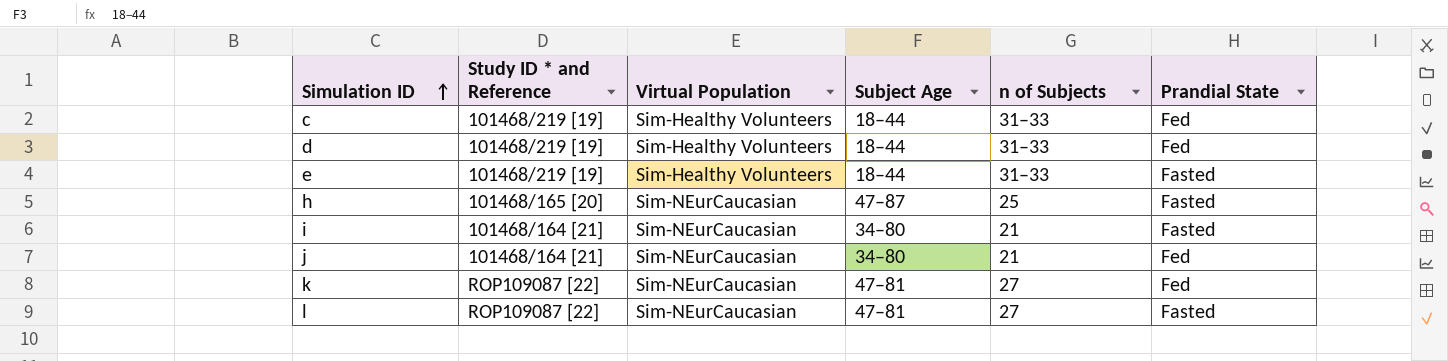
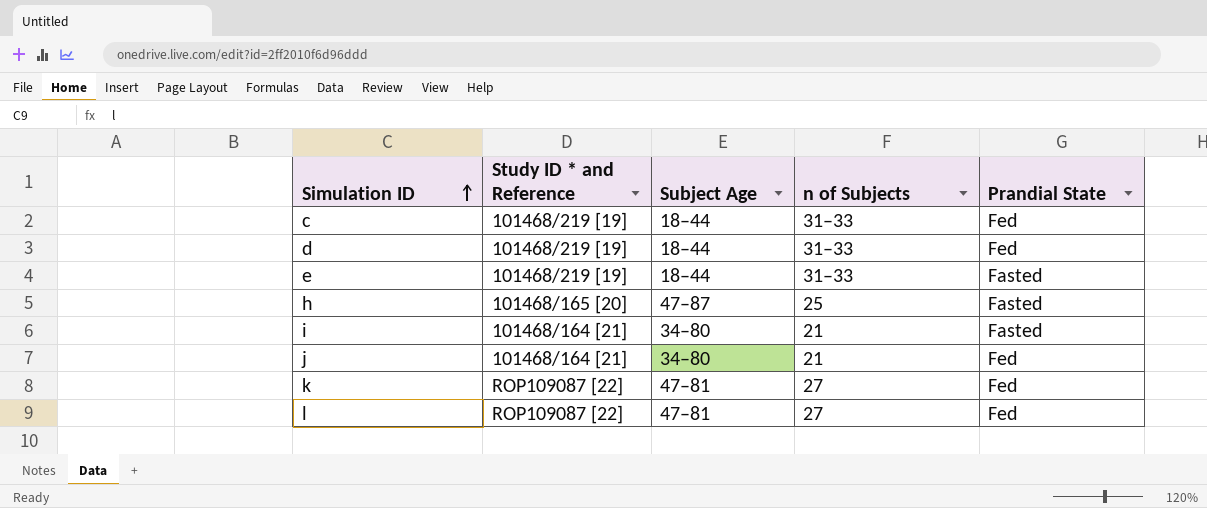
column Virtual Population | position: 3 -> none
l | Prandial State: Fasted -> Fed

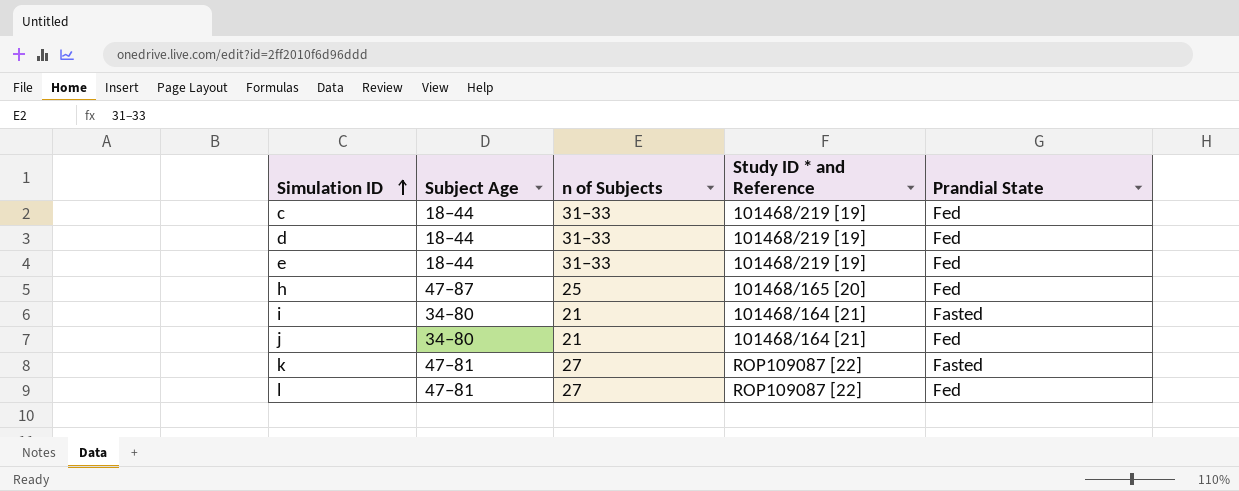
column Study ID * and Reference | position: 2 -> 4
e | Prandial State: Fasted -> Fed
h | Prandial State: Fasted -> Fed
k | Prandial State: Fed -> Fasted

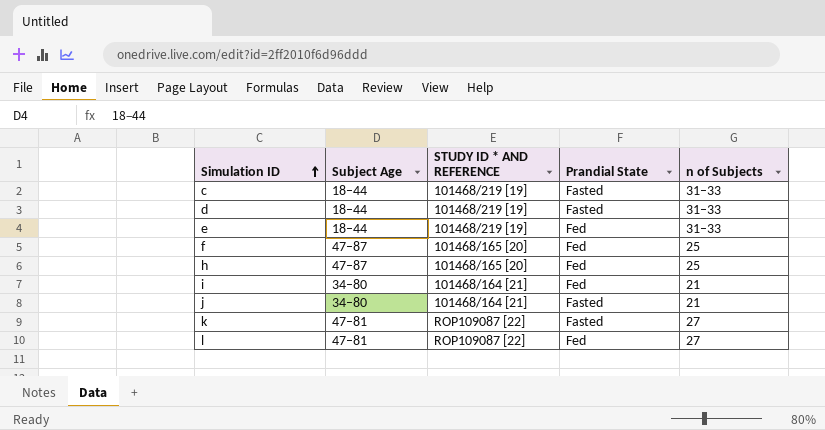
column name: Study ID * and Reference -> STUDY ID * AND REFERENCE
column n of Subjects | position: 3 -> 5
c | Prandial State: Fed -> Fasted
d | Prandial State: Fed -> Fasted
row f: none -> 47–87 | 101468/165 [20] | Fed | 25
i | Prandial State: Fasted -> Fed
j | Prandial State: Fed -> Fasted

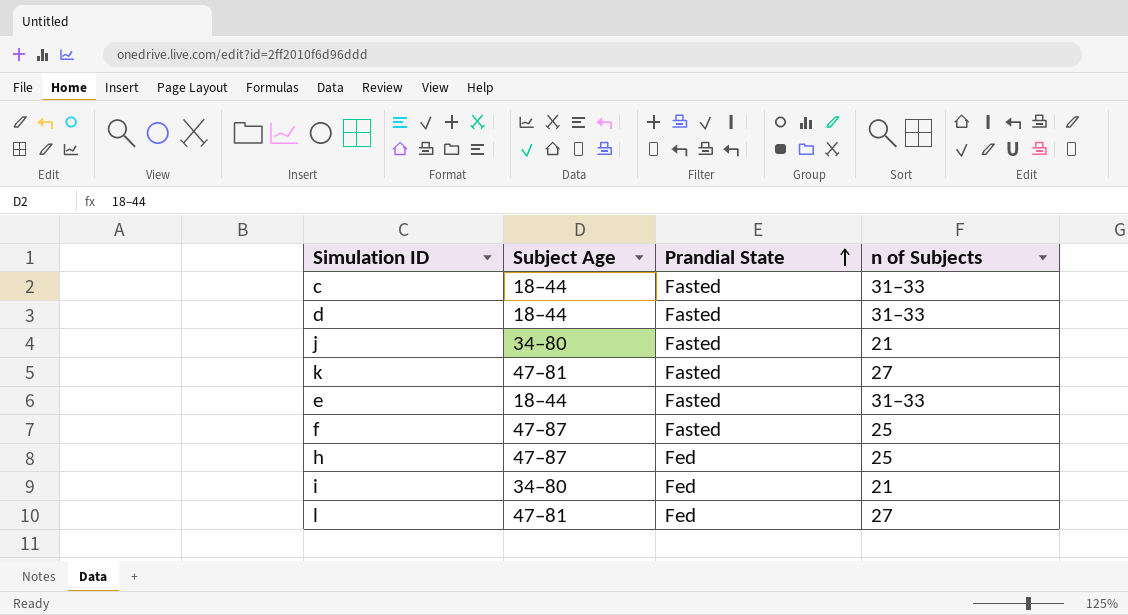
row order: Simulation ID ascending -> Prandial State ascending
column STUDY ID * AND REFERENCE | position: 3 -> none
e | Prandial State: Fed -> Fasted
f | Prandial State: Fed -> Fasted

